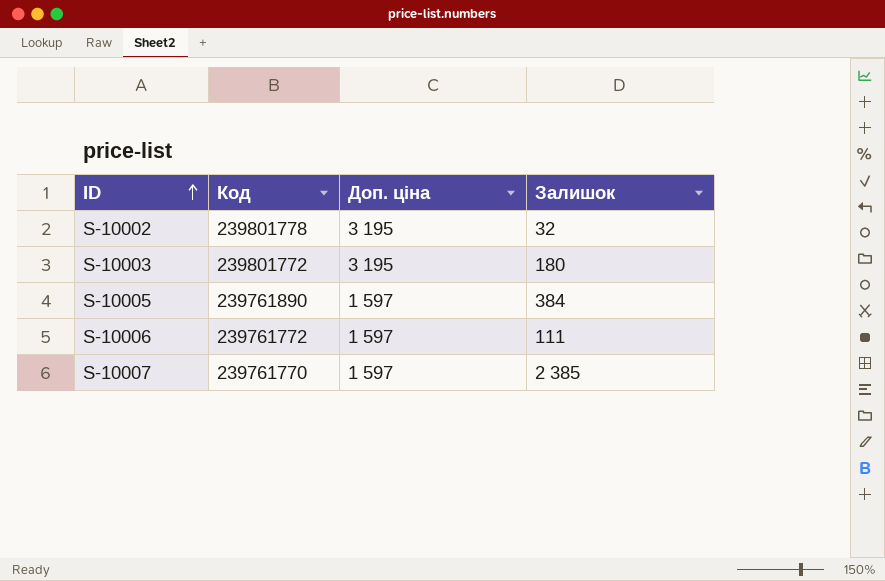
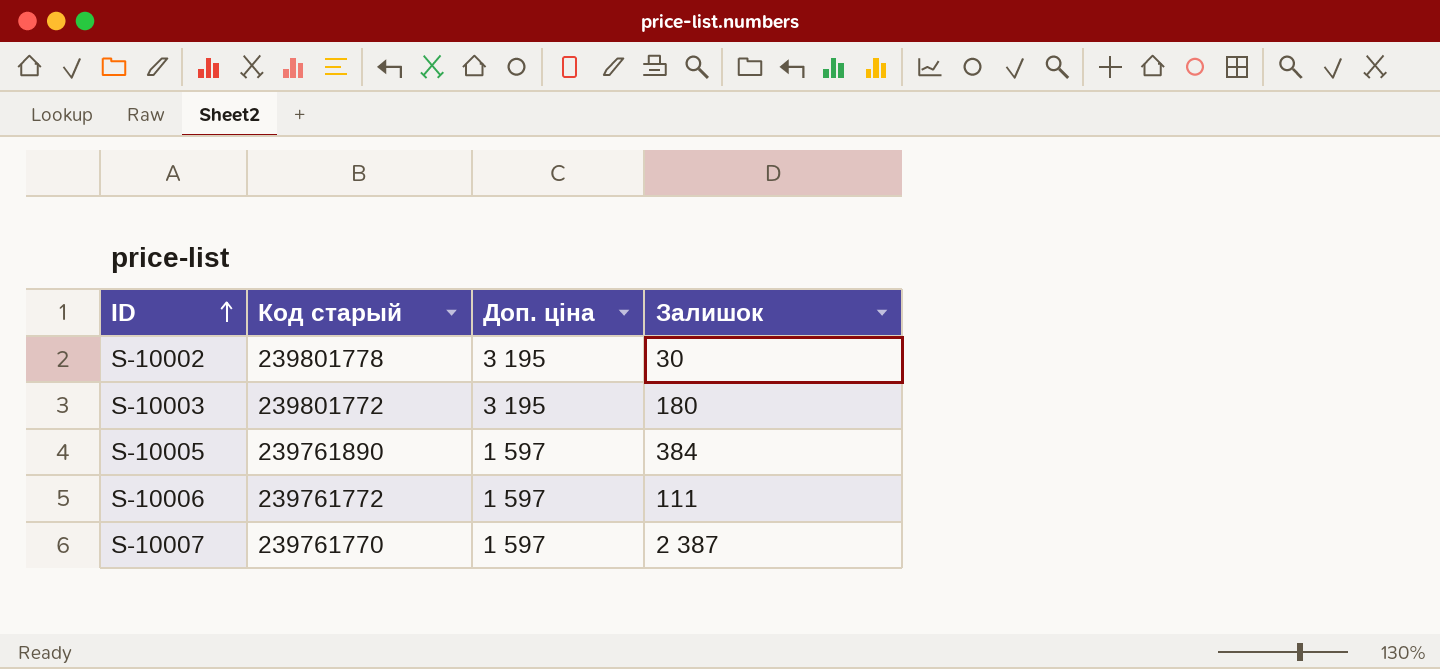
column name: Код -> Код старый
S-10002 | Залишок: 32 -> 30
S-10007 | Залишок: 2 385 -> 2 387

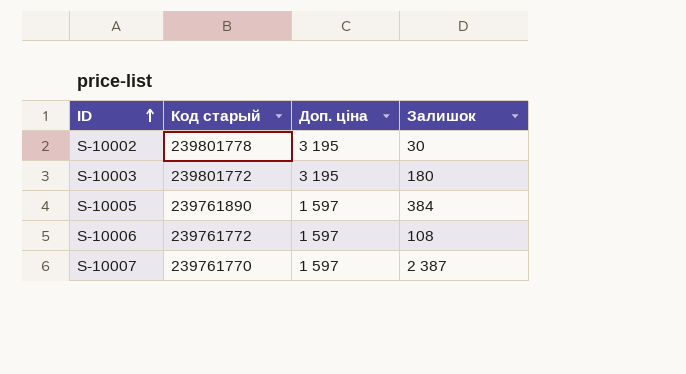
S-10006 | Залишок: 111 -> 108

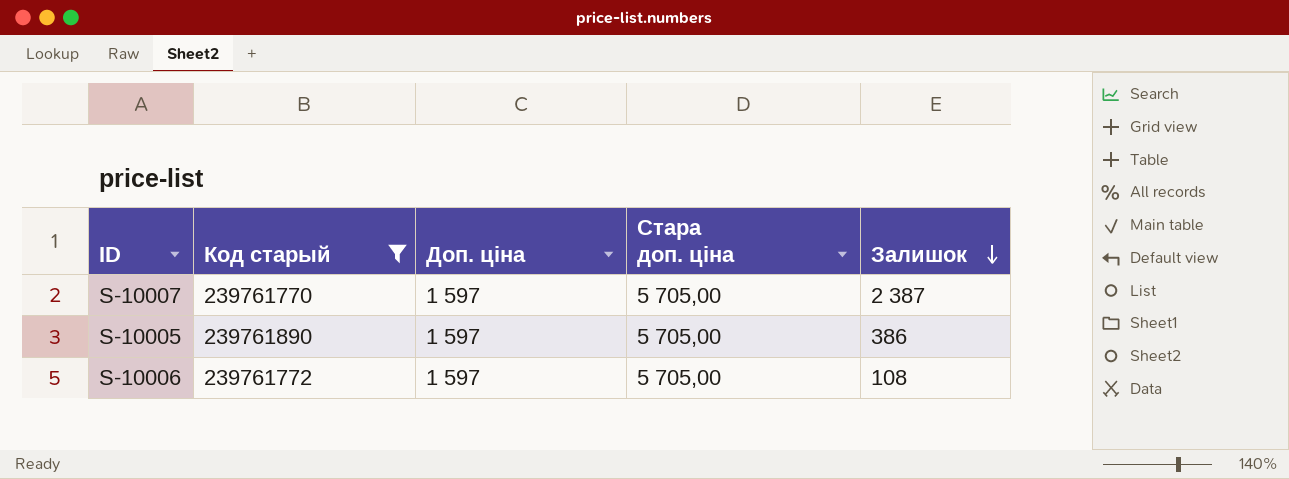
filter: none -> Код старый <= 239761890
row order: ID ascending -> Залишок descending
column Стара доп. ціна | position: none -> 4
S-10005 | Залишок: 384 -> 386

